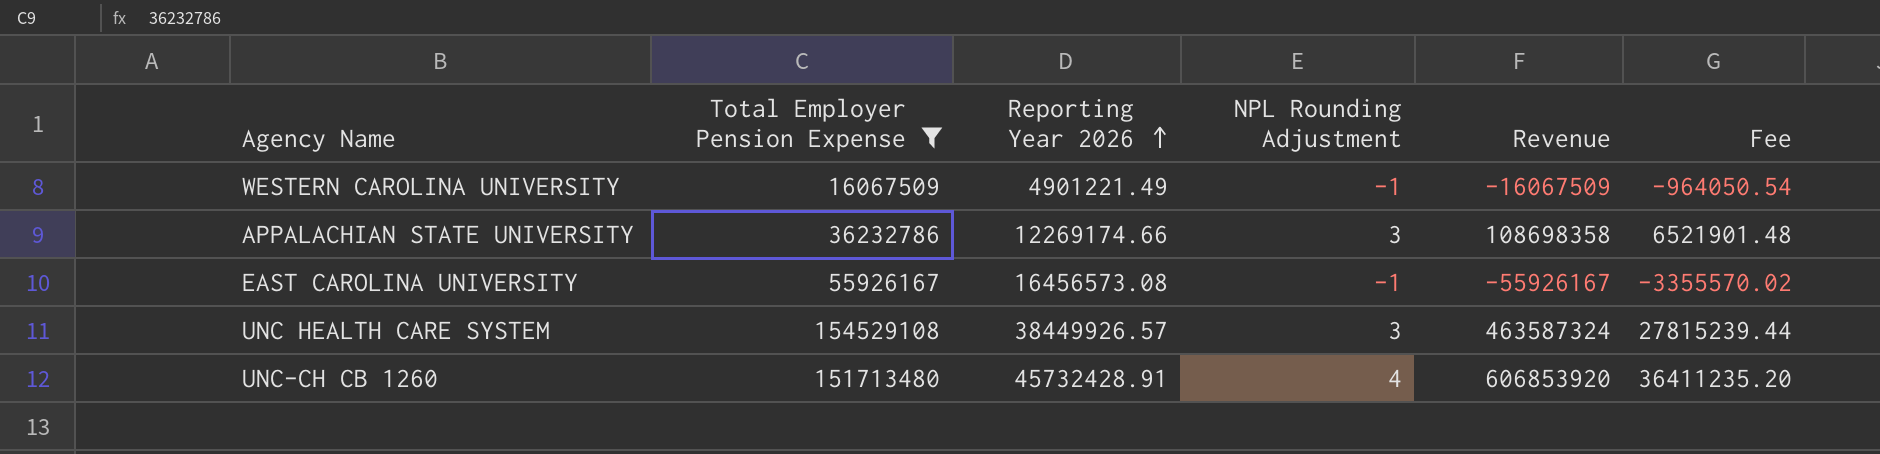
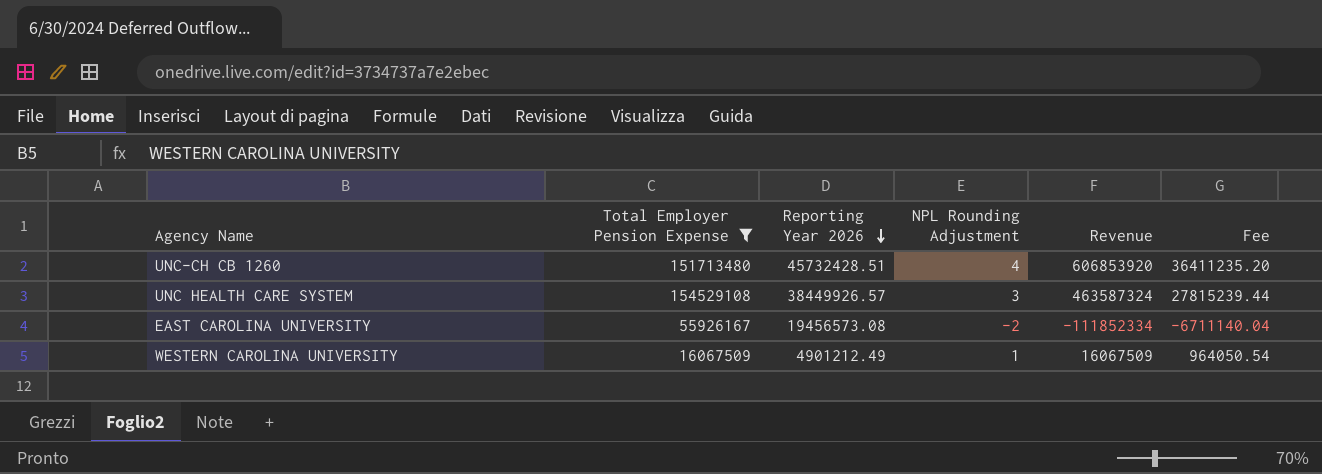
row order: Reporting Year 2026 ascending -> Reporting Year 2026 descending
row APPALACHIAN STATE UNIVERSITY: 36232786 | 12269174.66 | 3 | 108698358 | 6521901.48 -> none
UNC-CH CB 1260 | Reporting Year 2026: 45732428.91 -> 45732428.51
EAST CAROLINA UNIVERSITY | Reporting Year 2026: 16456573.08 -> 19456573.08
EAST CAROLINA UNIVERSITY | NPL Rounding Adjustment: -1 -> -2
EAST CAROLINA UNIVERSITY | Revenue: -55926167 -> -111852334
EAST CAROLINA UNIVERSITY | Fee: -3355570.02 -> -6711140.04
WESTERN CAROLINA UNIVERSITY | Reporting Year 2026: 4901221.49 -> 4901212.49
WESTERN CAROLINA UNIVERSITY | NPL Rounding Adjustment: -1 -> 1
WESTERN CAROLINA UNIVERSITY | Revenue: -16067509 -> 16067509
WESTERN CAROLINA UNIVERSITY | Fee: -964050.54 -> 964050.54

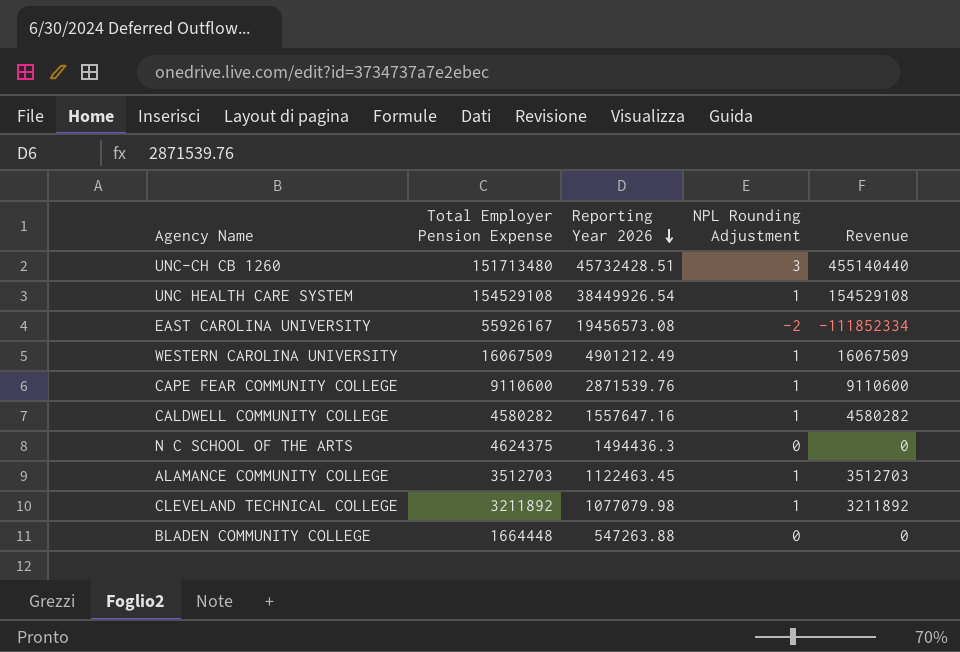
filter: Total Employer Pension Expense >= 16067509 -> none
column Fee | formula: [Revenue] * 0.06 -> none
UNC-CH CB 1260 | NPL Rounding Adjustment: 4 -> 3
UNC-CH CB 1260 | Revenue: 606853920 -> 455140440
UNC HEALTH CARE SYSTEM | Reporting Year 2026: 38449926.57 -> 38449926.54
UNC HEALTH CARE SYSTEM | NPL Rounding Adjustment: 3 -> 1
UNC HEALTH CARE SYSTEM | Revenue: 463587324 -> 154529108

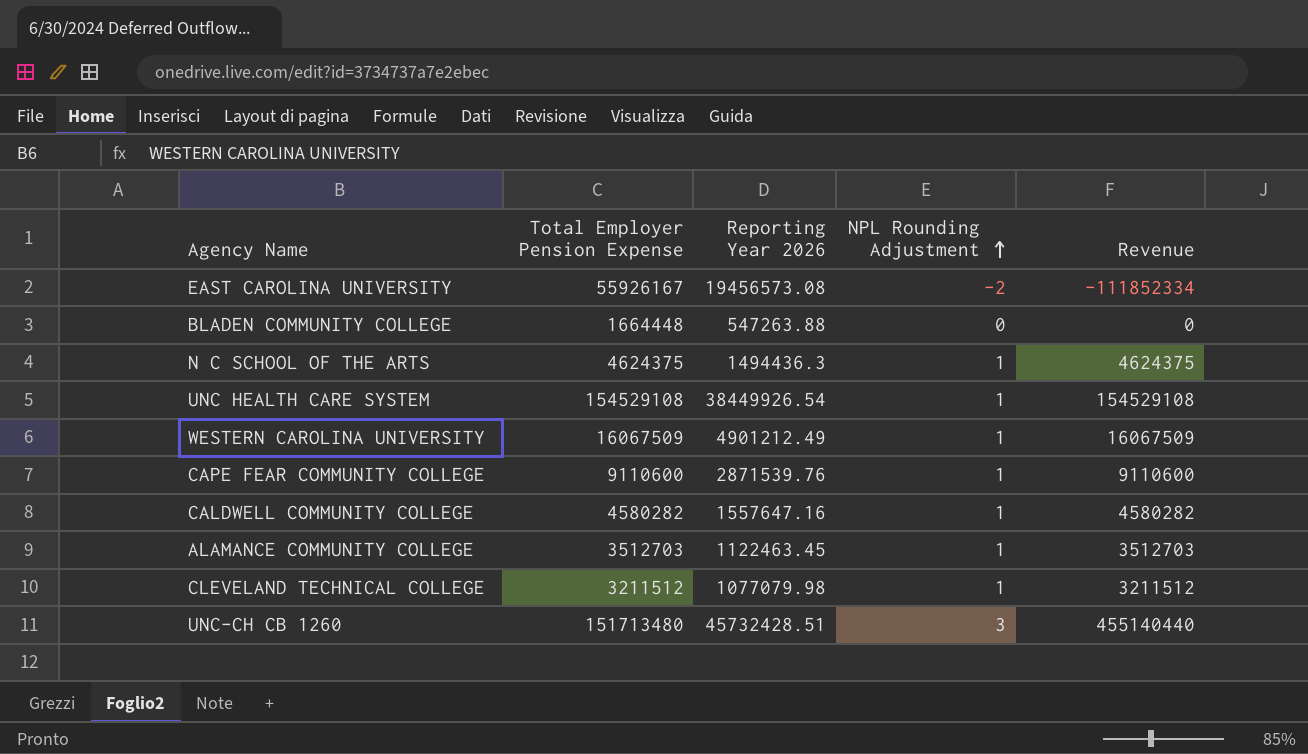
row order: Reporting Year 2026 descending -> NPL Rounding Adjustment ascending
N C SCHOOL OF THE ARTS | NPL Rounding Adjustment: 0 -> 1
N C SCHOOL OF THE ARTS | Revenue: 0 -> 4624375
CLEVELAND TECHNICAL COLLEGE | Total Employer Pension Expense: 3211892 -> 3211512
CLEVELAND TECHNICAL COLLEGE | Revenue: 3211892 -> 3211512

